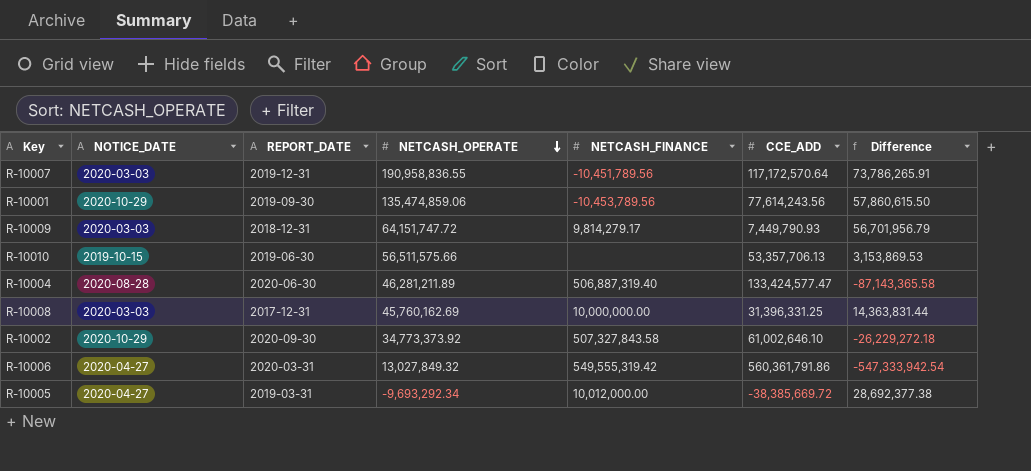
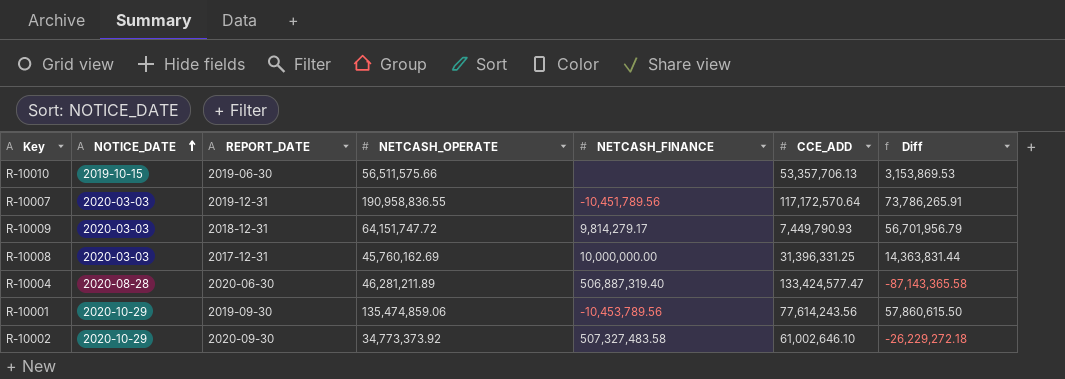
row order: NETCASH_OPERATE descending -> NOTICE_DATE ascending
column name: Difference -> Diff
row R-10006: 2020-04-27 | 2020-03-31 | 13,027,849.32 | 549,555,319.42 | 560,361,791.86 | -547,333,942.54 -> none
row R-10005: 2020-04-27 | 2019-03-31 | -9,693,292.34 | 10,012,000.00 | -38,385,669.72 | 28,692,377.38 -> none
R-10002 | NETCASH_FINANCE: 507,327,843.58 -> 507,327,483.58

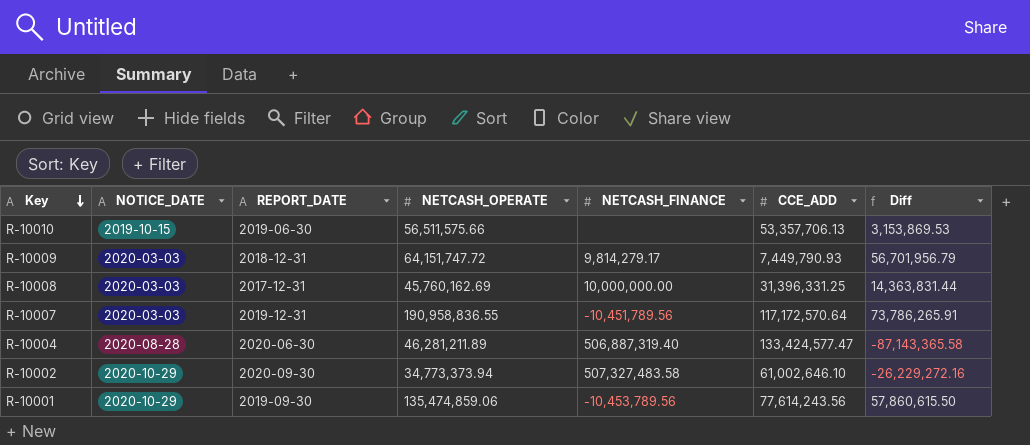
row order: NOTICE_DATE ascending -> Key descending
R-10002 | NETCASH_OPERATE: 34,773,373.92 -> 34,773,373.94
R-10002 | Diff: -26,229,272.18 -> -26,229,272.16

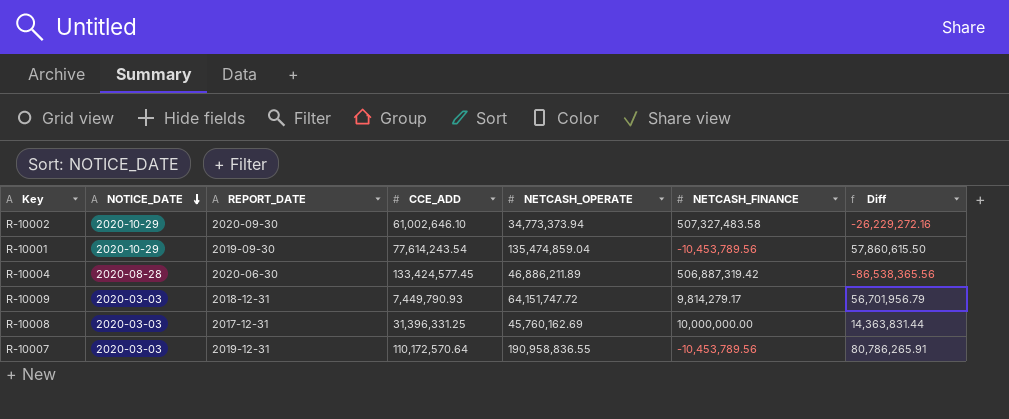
row order: Key descending -> NOTICE_DATE descending
column CCE_ADD | position: 6 -> 4
row R-10010: 2019-10-15 | 2019-06-30 | 56,511,575.66 | none | 53,357,706.13 | 3,153,869.53 -> none
R-10001 | CCE_ADD: 77,614,243.56 -> 77,614,243.54
R-10001 | NETCASH_OPERATE: 135,474,859.06 -> 135,474,859.04
R-10004 | CCE_ADD: 133,424,577.47 -> 133,424,577.45
R-10004 | NETCASH_OPERATE: 46,281,211.89 -> 46,886,211.89
R-10004 | NETCASH_FINANCE: 506,887,319.40 -> 506,887,319.42
R-10004 | Diff: -87,143,365.58 -> -86,538,365.56
R-10007 | CCE_ADD: 117,172,570.64 -> 110,172,570.64
R-10007 | NETCASH_FINANCE: -10,451,789.56 -> -10,453,789.56
R-10007 | Diff: 73,786,265.91 -> 80,786,265.91

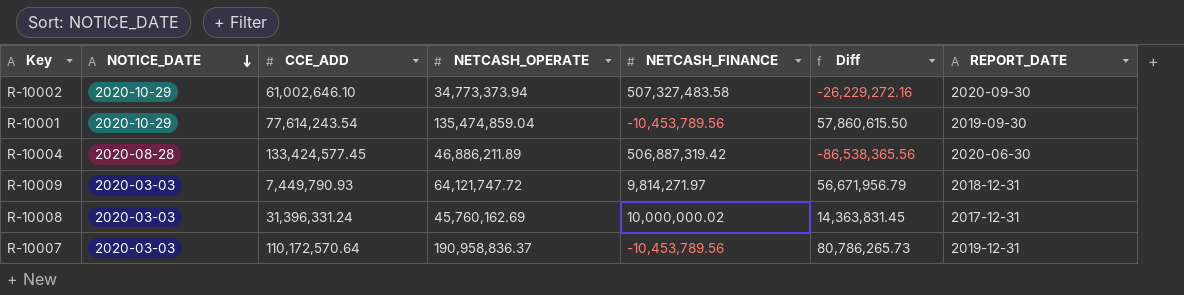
column REPORT_DATE | position: 3 -> 7
R-10009 | NETCASH_OPERATE: 64,151,747.72 -> 64,121,747.72
R-10009 | NETCASH_FINANCE: 9,814,279.17 -> 9,814,271.97
R-10009 | Diff: 56,701,956.79 -> 56,671,956.79
R-10008 | CCE_ADD: 31,396,331.25 -> 31,396,331.24
R-10008 | NETCASH_FINANCE: 10,000,000.00 -> 10,000,000.02
R-10008 | Diff: 14,363,831.44 -> 14,363,831.45
R-10007 | NETCASH_OPERATE: 190,958,836.55 -> 190,958,836.37
R-10007 | Diff: 80,786,265.91 -> 80,786,265.73

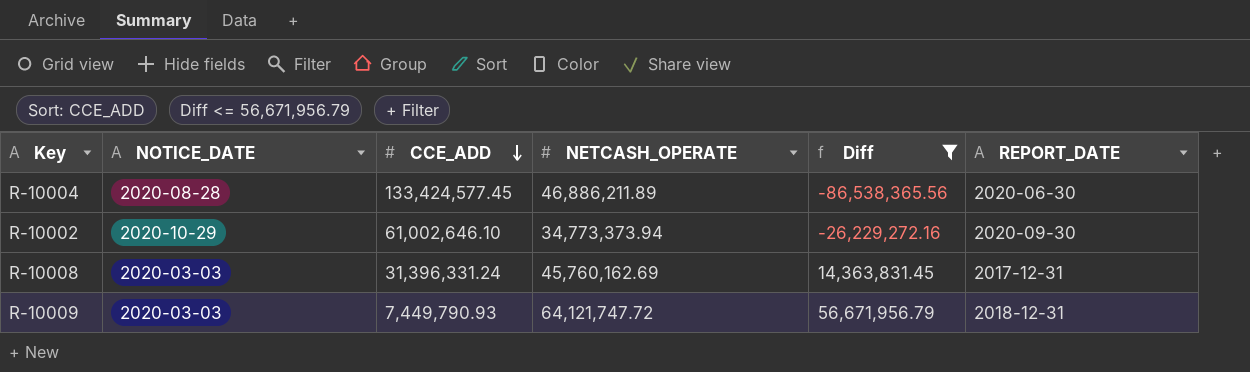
filter: none -> Diff <= 56,671,956.79
row order: NOTICE_DATE descending -> CCE_ADD descending
column NETCASH_FINANCE | position: 5 -> none

